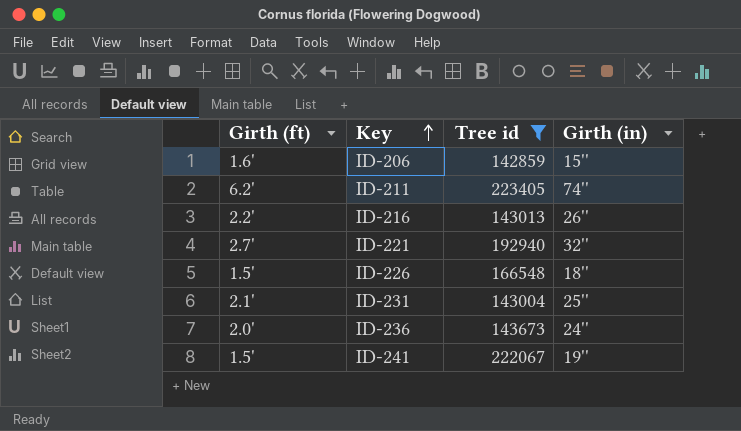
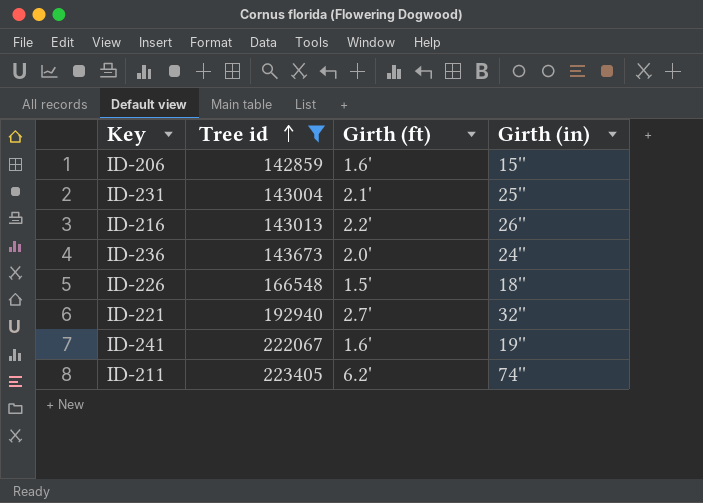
row order: Key ascending -> Tree id ascending
column Girth (ft) | position: 1 -> 3
ID-241 | Girth (ft): 1.5' -> 1.6'

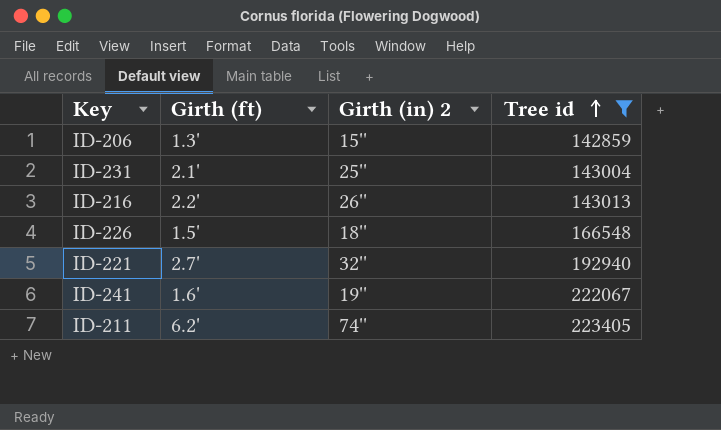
column name: Girth (in) -> Girth (in) 2
column Tree id | position: 2 -> 4
row ID-236: 143673 | 2.0' | 24'' -> none
ID-206 | Girth (ft): 1.6' -> 1.3'

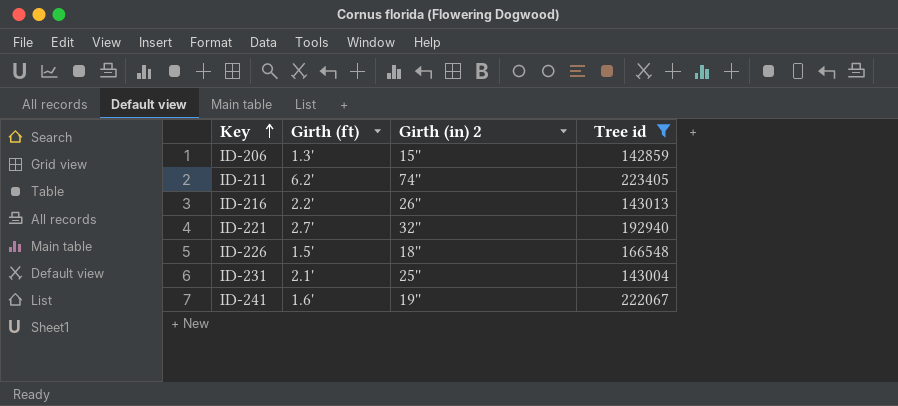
row order: Tree id ascending -> Key ascending

